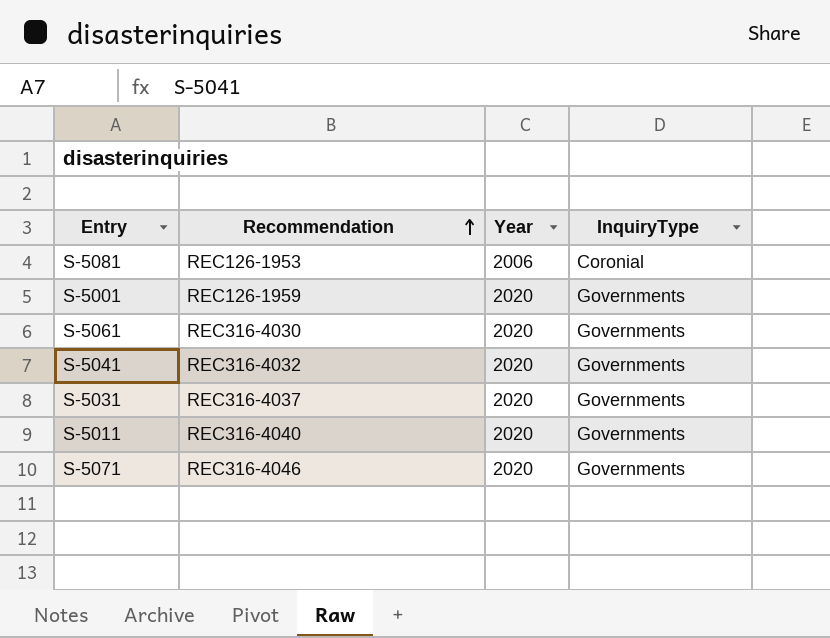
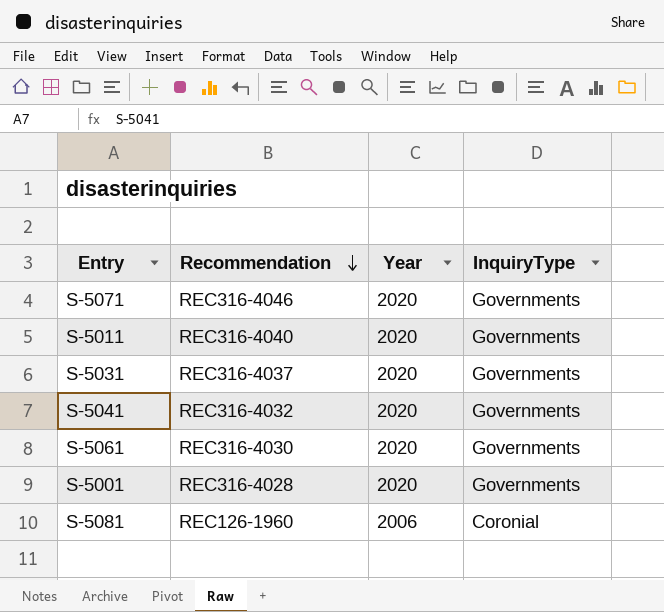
row order: Recommendation ascending -> Recommendation descending
S-5001 | Recommendation: REC126-1959 -> REC316-4028
S-5081 | Recommendation: REC126-1953 -> REC126-1960

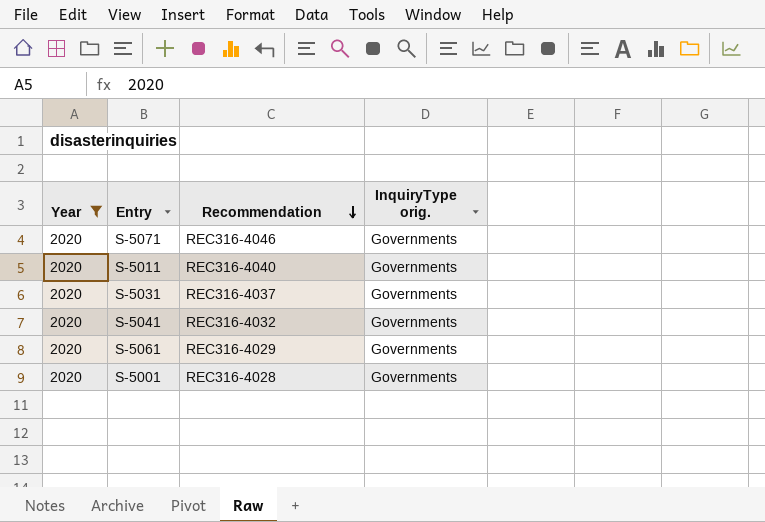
filter: none -> Year = 2020
column Year | position: 3 -> 1
column name: InquiryType -> InquiryType orig.
S-5061 | Recommendation: REC316-4030 -> REC316-4029

